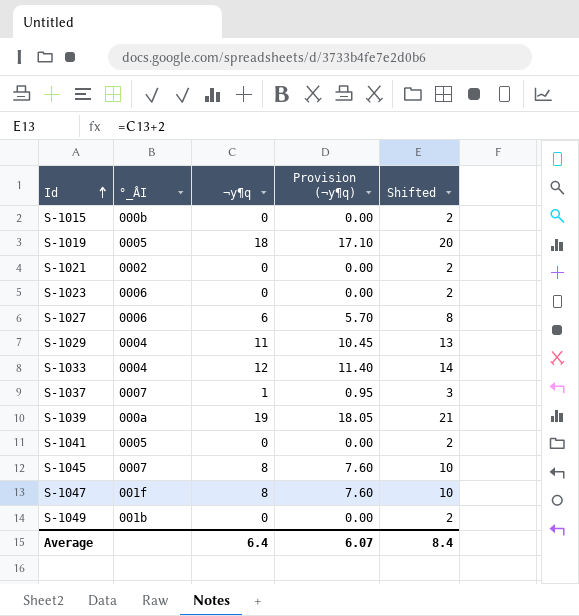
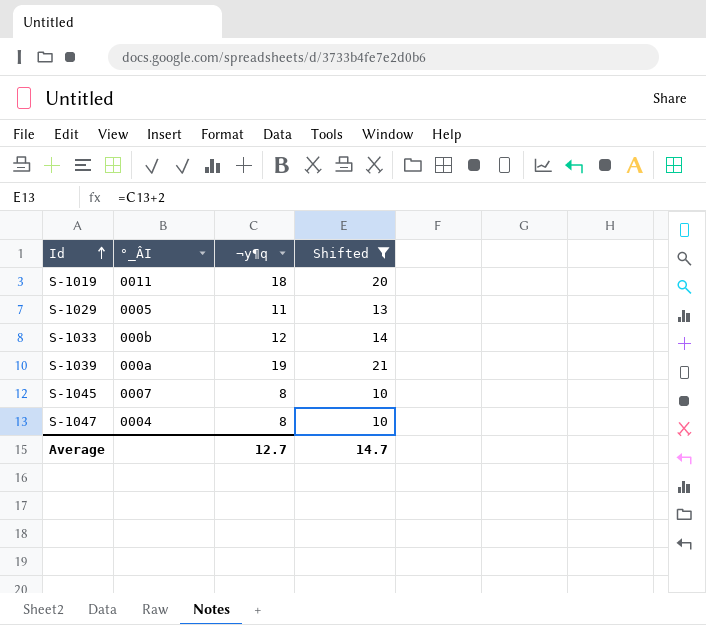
filter: none -> Shifted >= 10
column Provision (¬y¶q) | formula: [¬y¶q] * 0.95 -> none
S-1019 | °_ÂI: 0005 -> 0011
S-1029 | °_ÂI: 0004 -> 0005
S-1033 | °_ÂI: 0004 -> 000b
S-1047 | °_ÂI: 001f -> 0004
Average | ¬y¶q: 6.4 -> 12.7
Average | Shifted: 8.4 -> 14.7

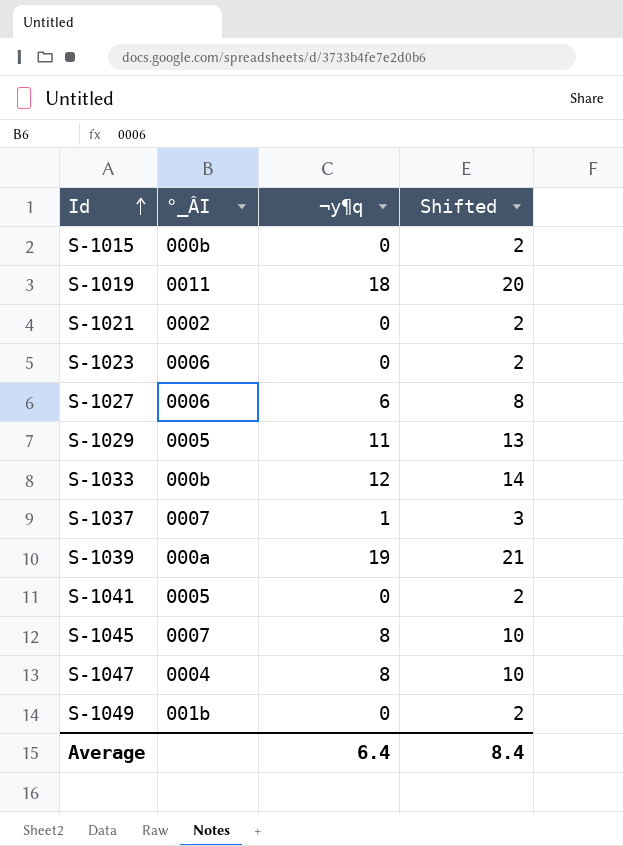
filter: Shifted >= 10 -> none
Average | ¬y¶q: 12.7 -> 6.4
Average | Shifted: 14.7 -> 8.4

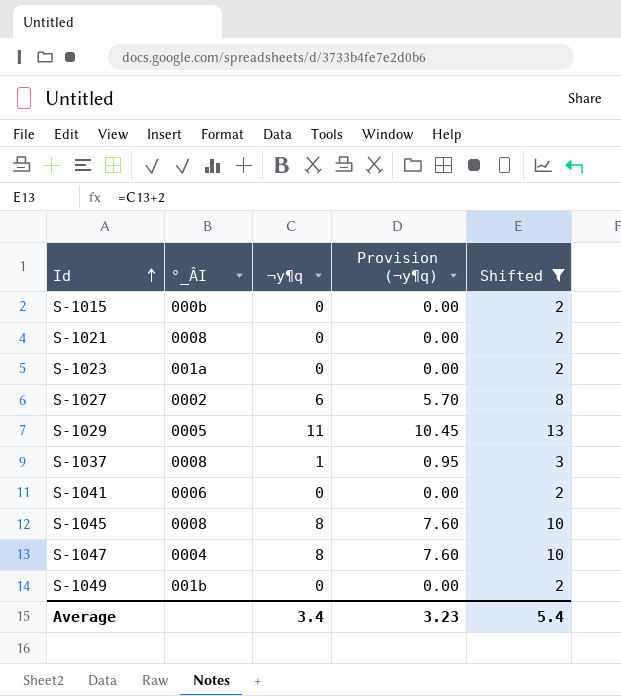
filter: none -> Shifted <= 13
column Provision (¬y¶q) | formula: none -> [¬y¶q] * 0.95
S-1021 | °_ÂI: 0002 -> 0008
S-1023 | °_ÂI: 0006 -> 001a
S-1027 | °_ÂI: 0006 -> 0002
S-1037 | °_ÂI: 0007 -> 0008
S-1041 | °_ÂI: 0005 -> 0006
S-1045 | °_ÂI: 0007 -> 0008
Average | ¬y¶q: 6.4 -> 3.4
Average | Shifted: 8.4 -> 5.4

